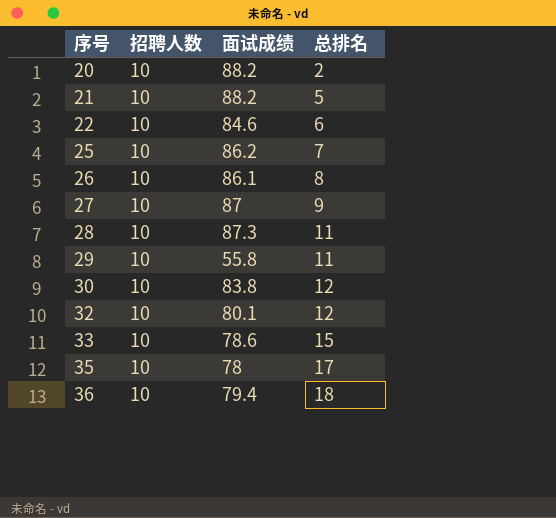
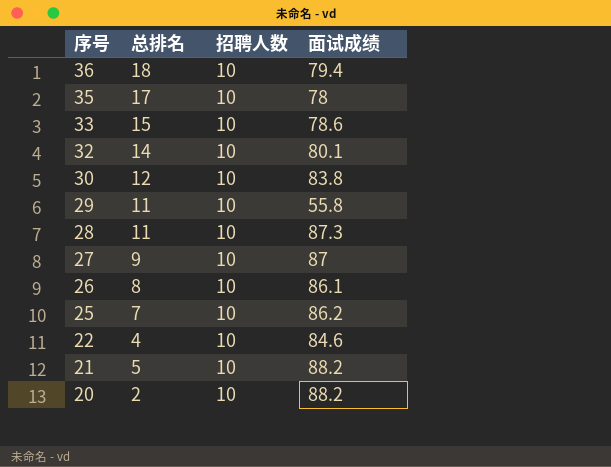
row order: 序号 ascending -> 序号 descending
column 总排名 | position: 4 -> 2
32 | 总排名: 12 -> 14
22 | 总排名: 6 -> 4

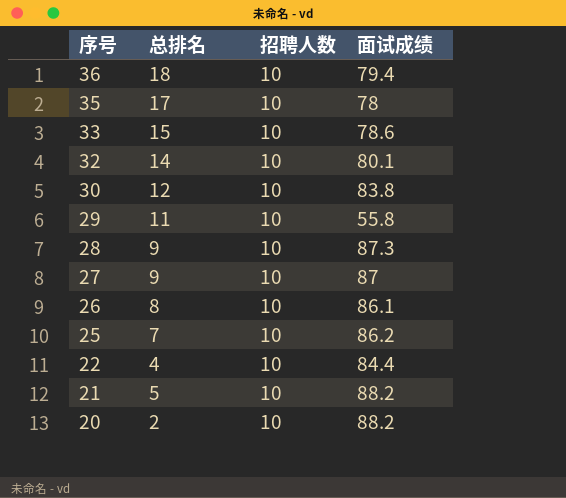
28 | 总排名: 11 -> 9
22 | 面试成绩: 84.6 -> 84.4

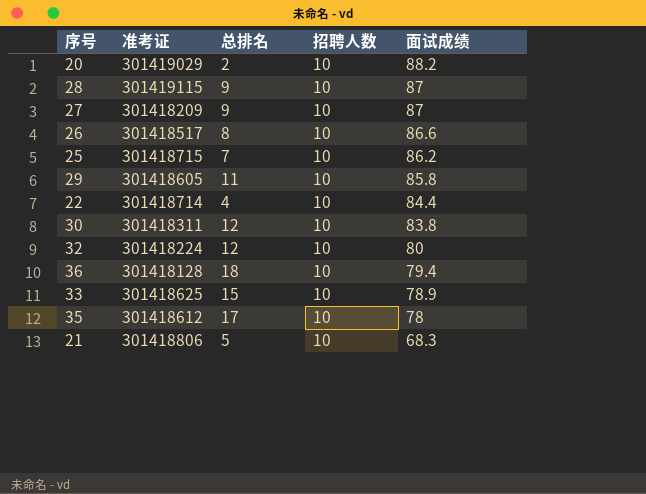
row order: 序号 descending -> 面试成绩 descending
column 准考证 | position: none -> 2
28 | 面试成绩: 87.3 -> 87
26 | 面试成绩: 86.1 -> 86.6
29 | 面试成绩: 55.8 -> 85.8
32 | 总排名: 14 -> 12
32 | 面试成绩: 80.1 -> 80
33 | 面试成绩: 78.6 -> 78.9
21 | 面试成绩: 88.2 -> 68.3

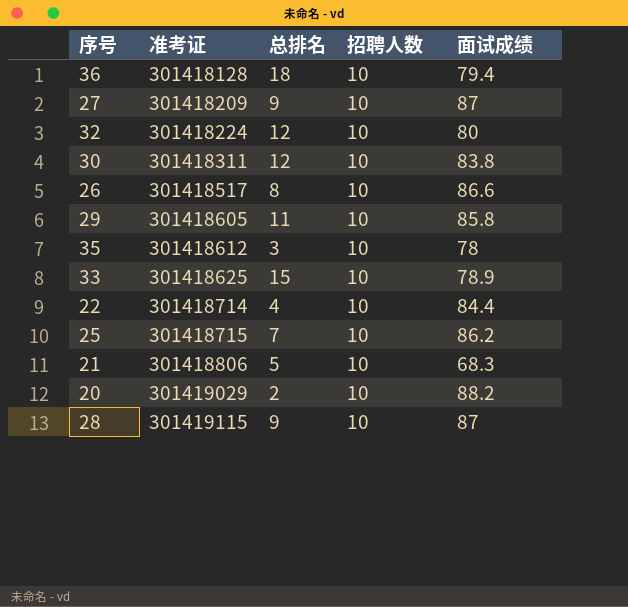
row order: 面试成绩 descending -> 准考证 ascending
35 | 总排名: 17 -> 3

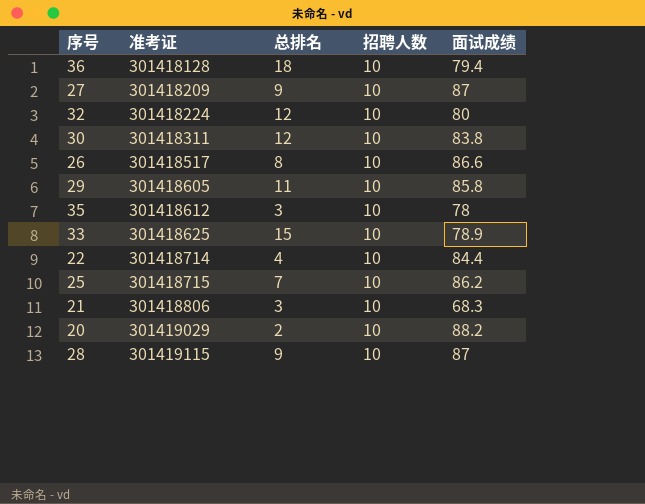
21 | 总排名: 5 -> 3

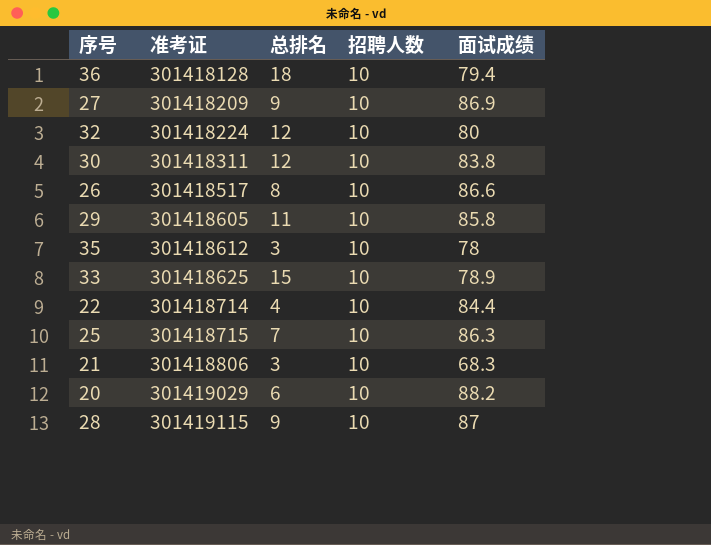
27 | 面试成绩: 87 -> 86.9
25 | 面试成绩: 86.2 -> 86.3
20 | 总排名: 2 -> 6

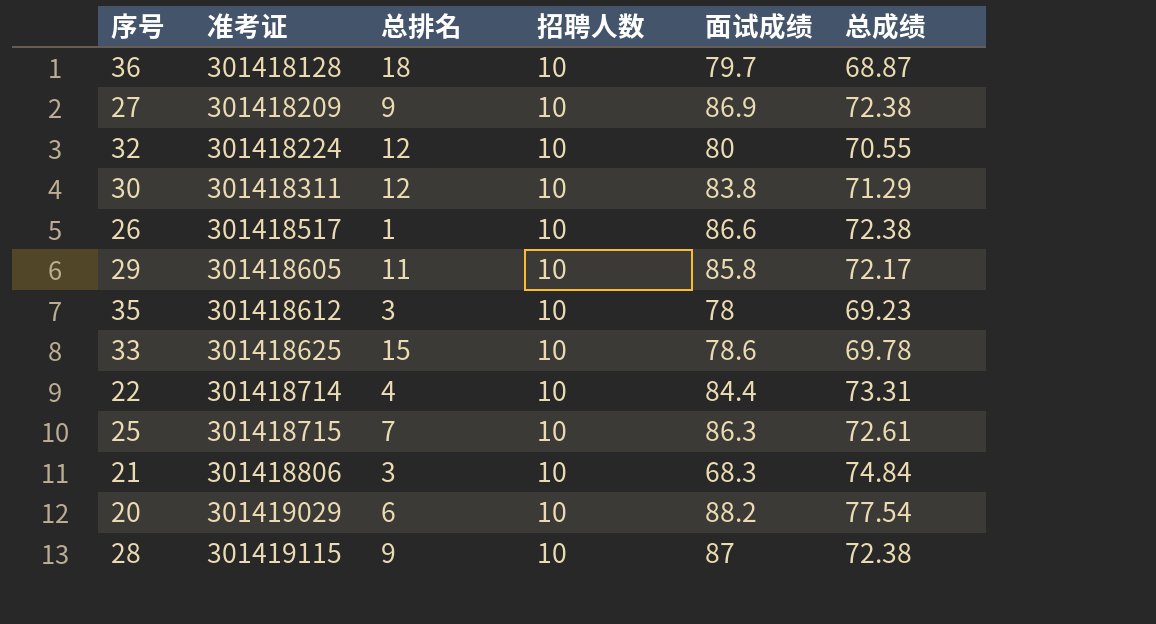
column 总成绩 | position: none -> 6
36 | 面试成绩: 79.4 -> 79.7
26 | 总排名: 8 -> 1
33 | 面试成绩: 78.9 -> 78.6

